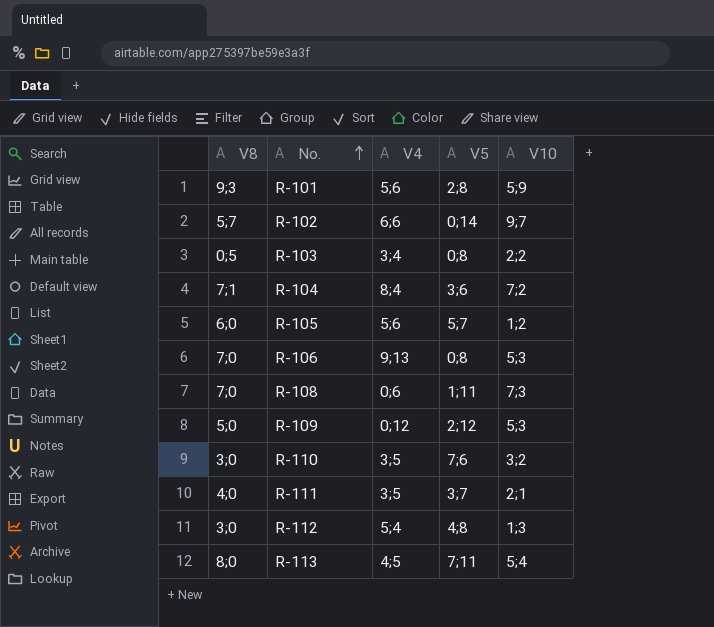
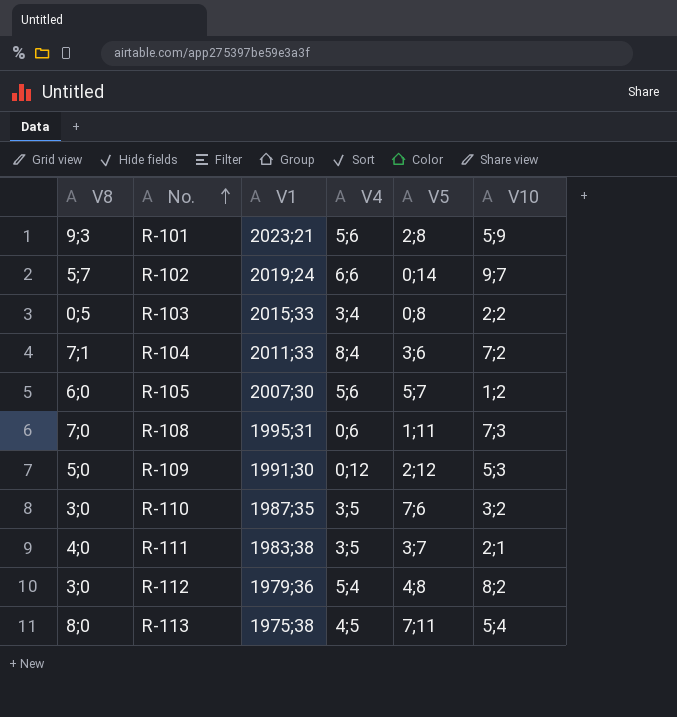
column V1 | position: none -> 3
row R-106: 7;0 | 9;13 | 0;8 | 5;3 -> none
R-112 | V10: 1;3 -> 8;2

